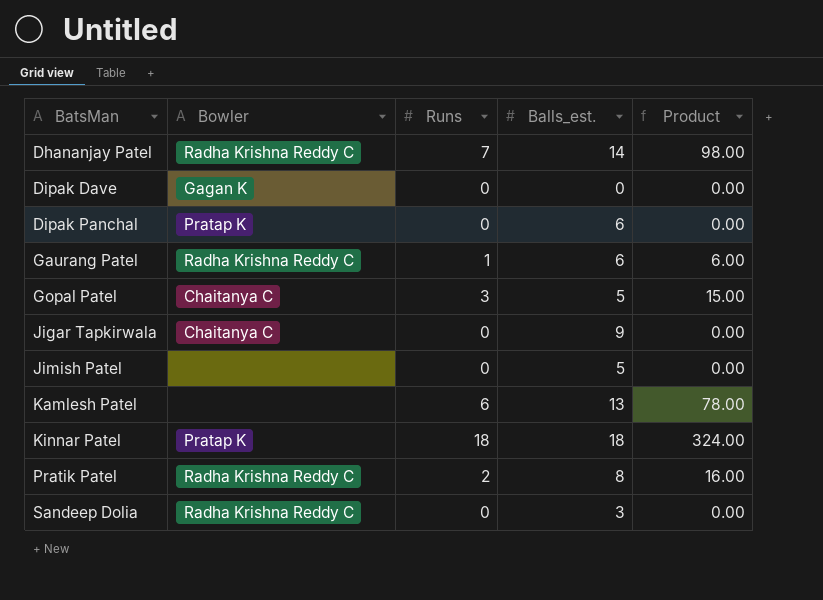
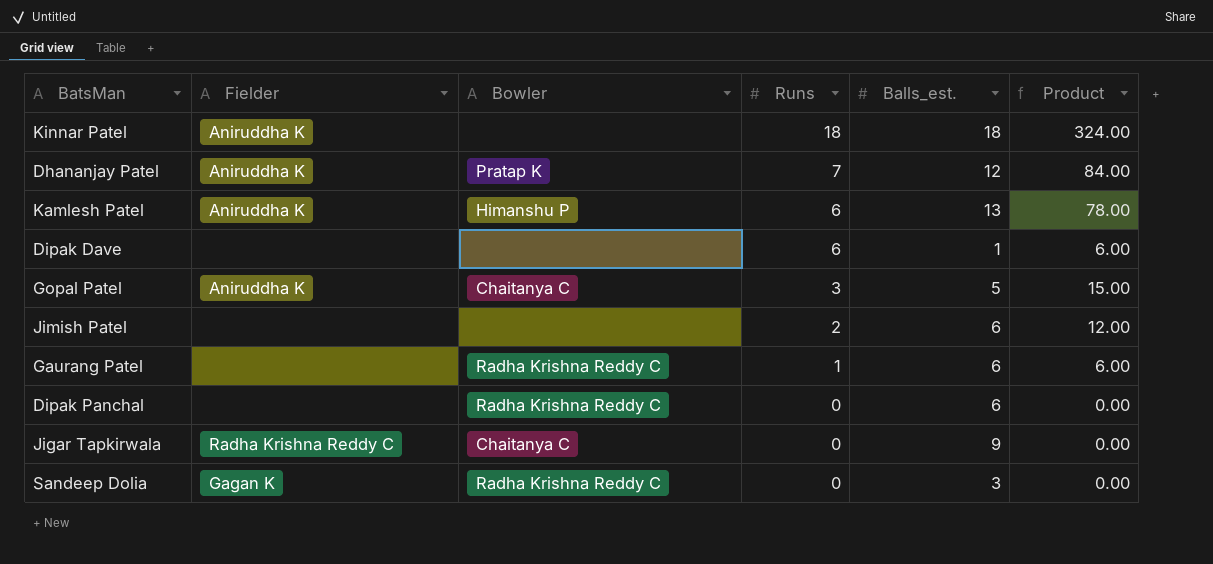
row order: BatsMan ascending -> Runs descending
column Fielder | position: none -> 2
row Pratik Patel: Radha Krishna Reddy C | 2 | 8 | 16.00 -> none
Kinnar Patel | Bowler: Pratap K -> none
Dhananjay Patel | Bowler: Radha Krishna Reddy C -> Pratap K
Dhananjay Patel | Balls_est.: 14 -> 12
Dhananjay Patel | Product: 98.00 -> 84.00
Kamlesh Patel | Bowler: none -> Himanshu P
Dipak Dave | Bowler: Gagan K -> none
Dipak Dave | Runs: 0 -> 6
Dipak Dave | Balls_est.: 0 -> 1
Dipak Dave | Product: 0.00 -> 6.00
Jimish Patel | Runs: 0 -> 2
Jimish Patel | Balls_est.: 5 -> 6
Jimish Patel | Product: 0.00 -> 12.00
Dipak Panchal | Bowler: Pratap K -> Radha Krishna Reddy C

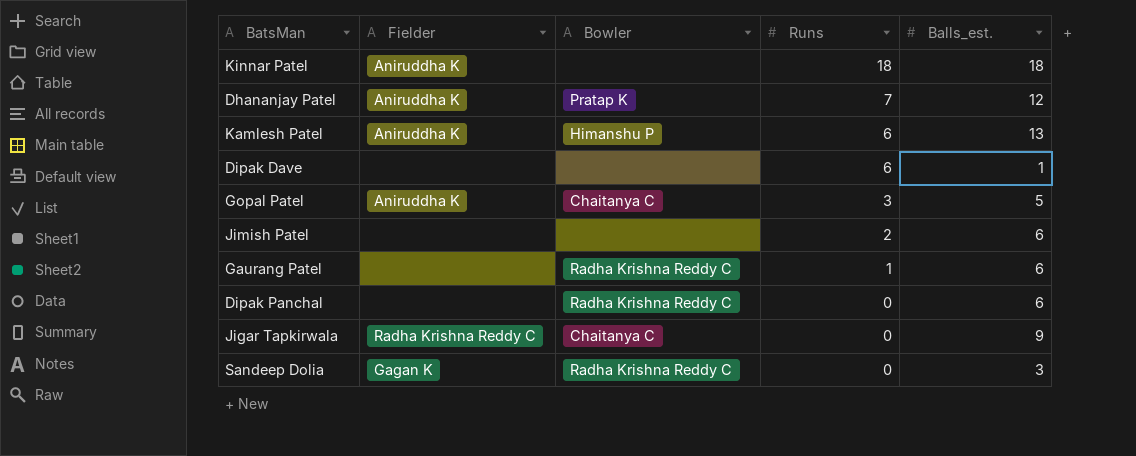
column Product | formula: [Runs] * [Balls_est.] -> none

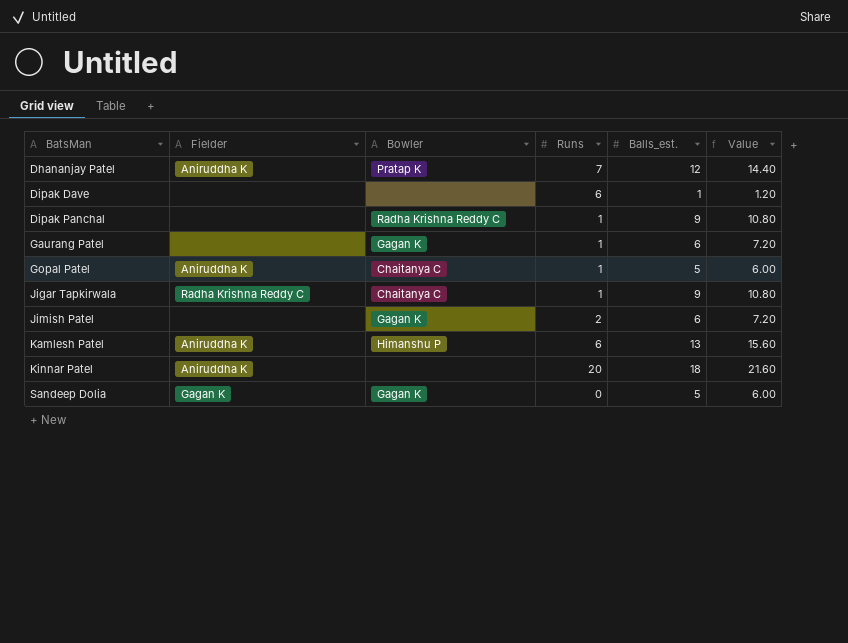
row order: Runs descending -> BatsMan ascending
column Value | formula: none -> [Balls_est.] * 1.2
Dipak Panchal | Runs: 0 -> 1
Dipak Panchal | Balls_est.: 6 -> 9
Gaurang Patel | Bowler: Radha Krishna Reddy C -> Gagan K
Gopal Patel | Runs: 3 -> 1
Jigar Tapkirwala | Runs: 0 -> 1
Jimish Patel | Bowler: none -> Gagan K
Kinnar Patel | Runs: 18 -> 20
Sandeep Dolia | Bowler: Radha Krishna Reddy C -> Gagan K
Sandeep Dolia | Balls_est.: 3 -> 5

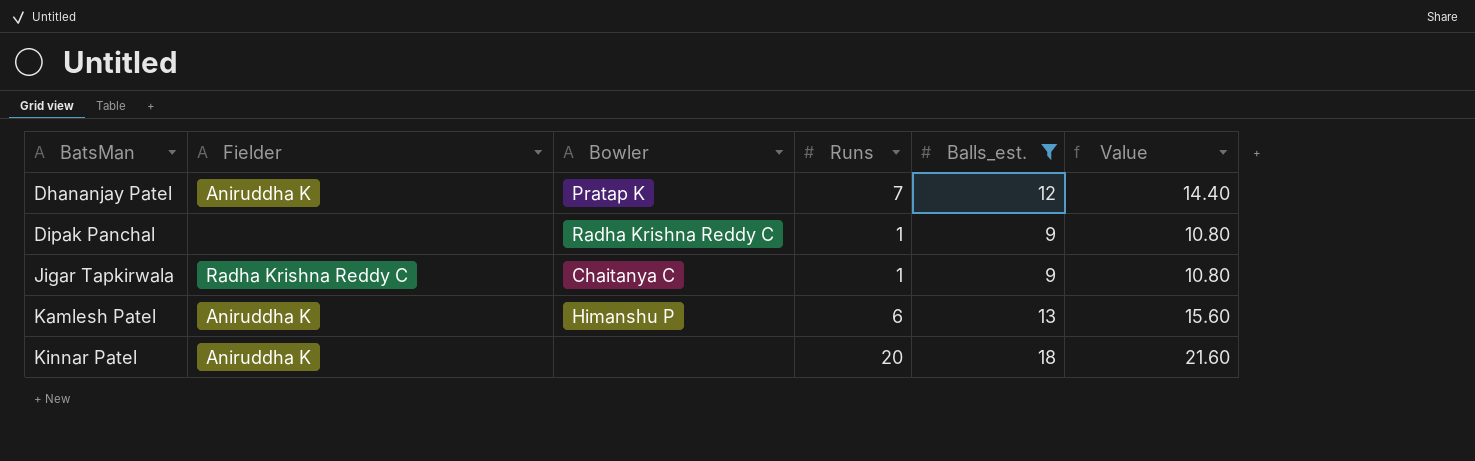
filter: none -> Balls_est. >= 9

